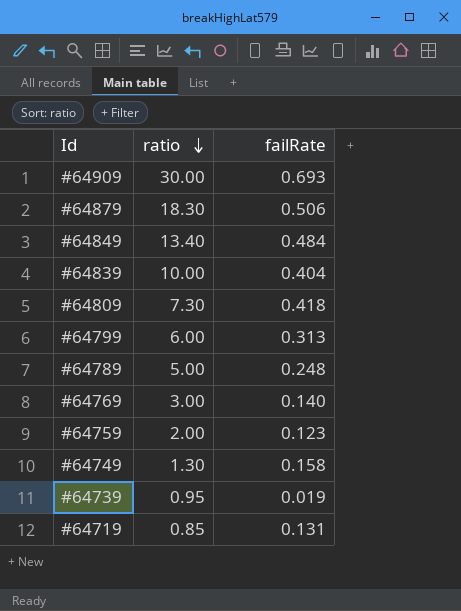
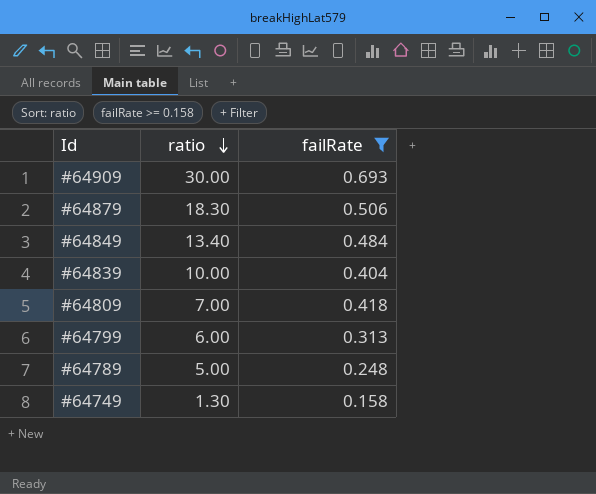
filter: none -> failRate >= 0.158
#64809 | ratio: 7.30 -> 7.00

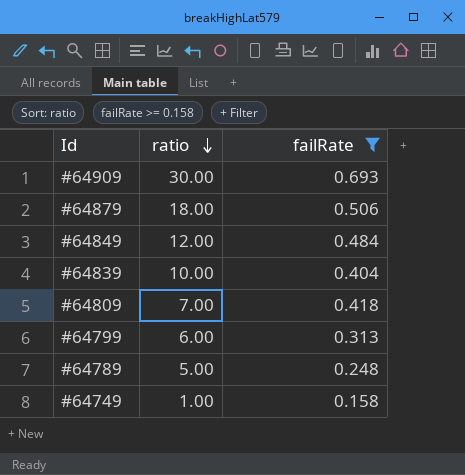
#64879 | ratio: 18.30 -> 18.00
#64849 | ratio: 13.40 -> 12.00
#64749 | ratio: 1.30 -> 1.00

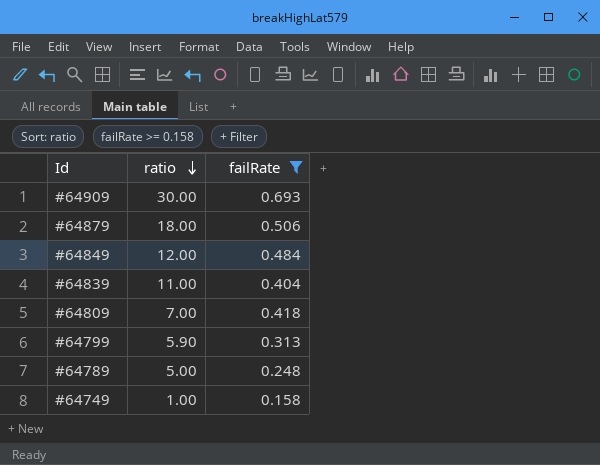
#64839 | ratio: 10.00 -> 11.00
#64799 | ratio: 6.00 -> 5.90

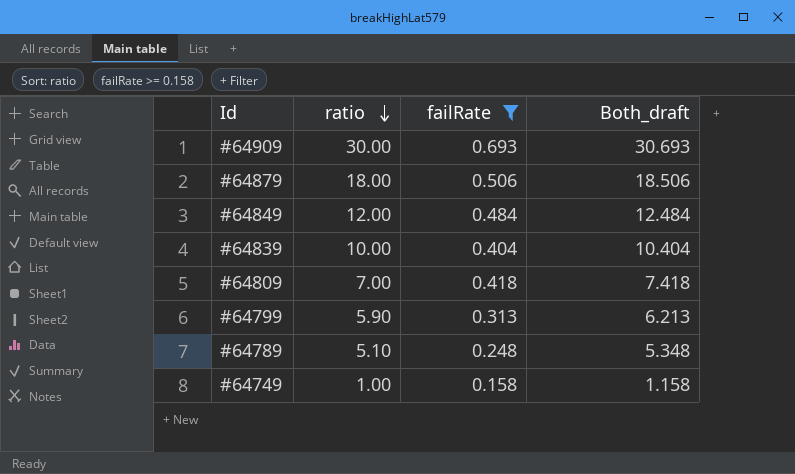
column Both_draft | formula: none -> [ratio] + [failRate]
#64839 | ratio: 11.00 -> 10.00
#64789 | ratio: 5.00 -> 5.10

